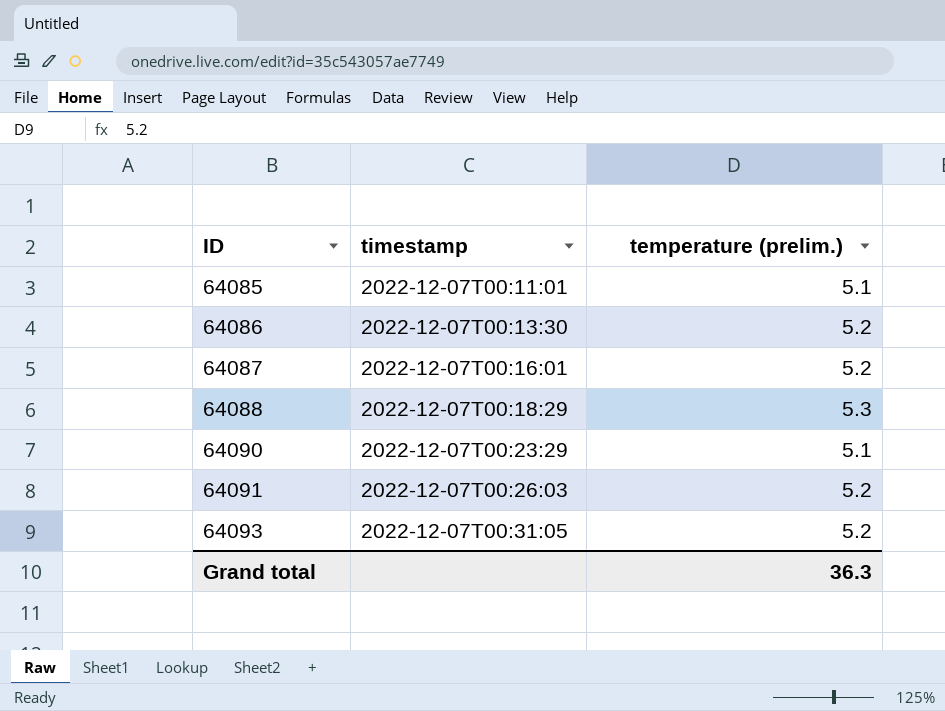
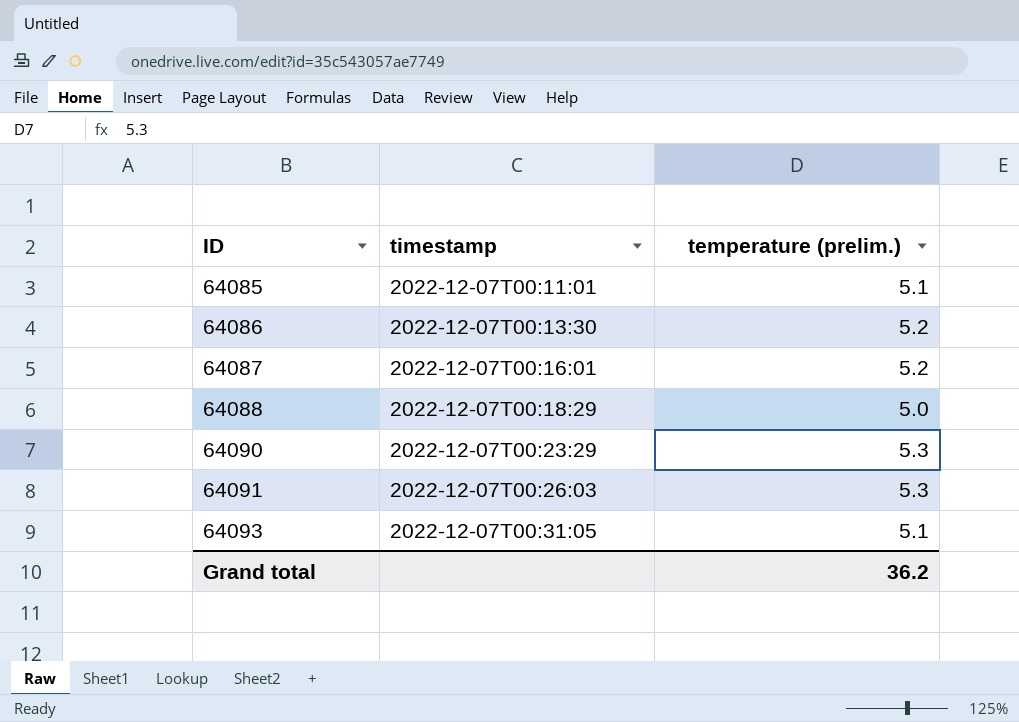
64088 | temperature (prelim.): 5.3 -> 5.0
64090 | temperature (prelim.): 5.1 -> 5.3
64091 | temperature (prelim.): 5.2 -> 5.3
64093 | temperature (prelim.): 5.2 -> 5.1
Grand total | temperature (prelim.): 36.3 -> 36.2

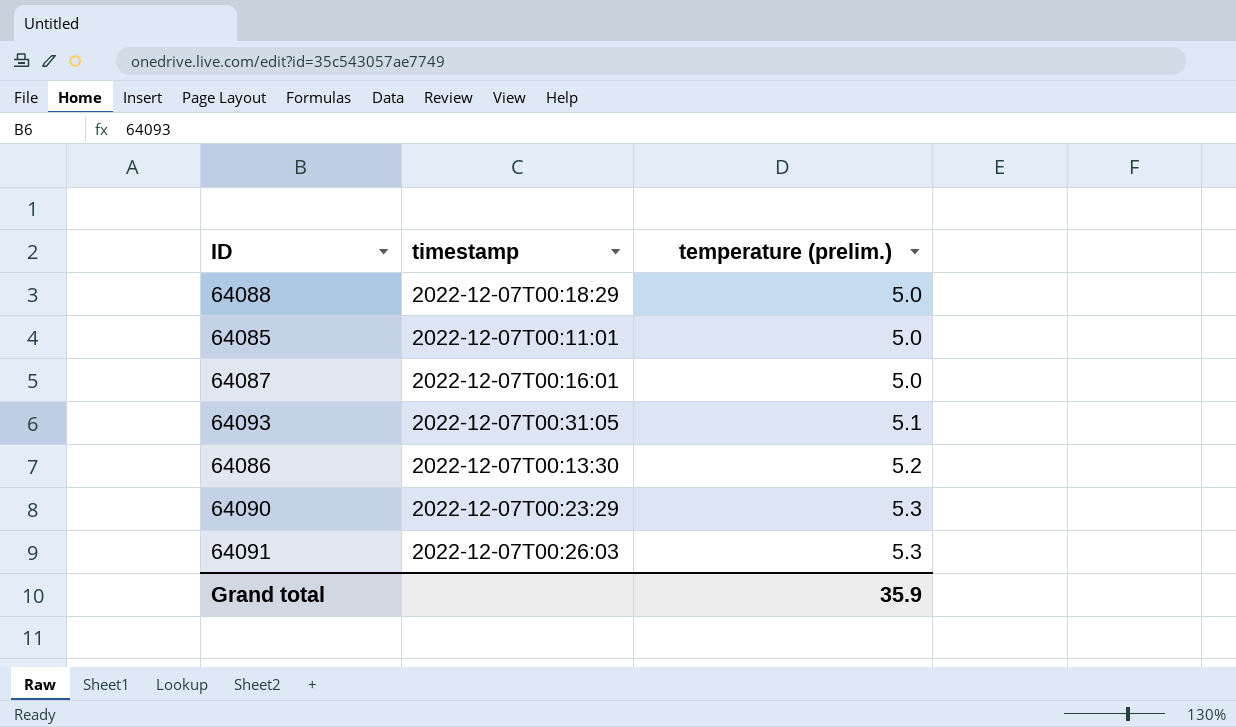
row order: ID ascending -> temperature (prelim.) ascending
64085 | temperature (prelim.): 5.1 -> 5.0
64087 | temperature (prelim.): 5.2 -> 5.0
Grand total | temperature (prelim.): 36.2 -> 35.9

